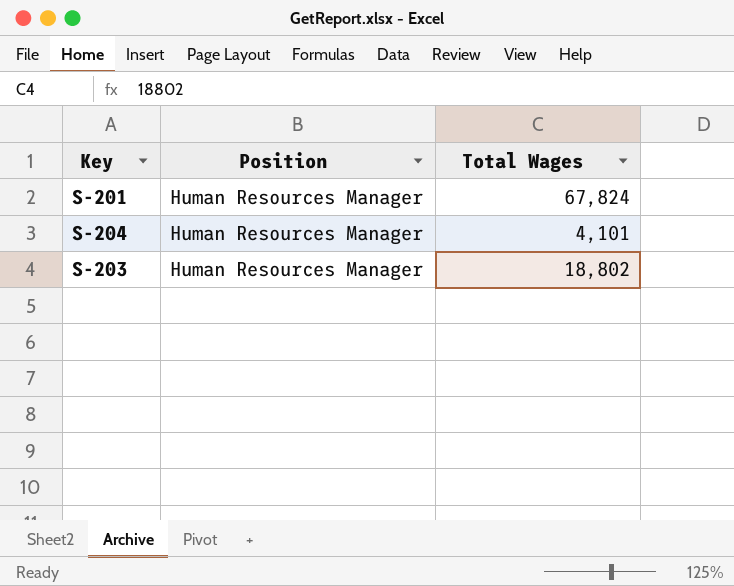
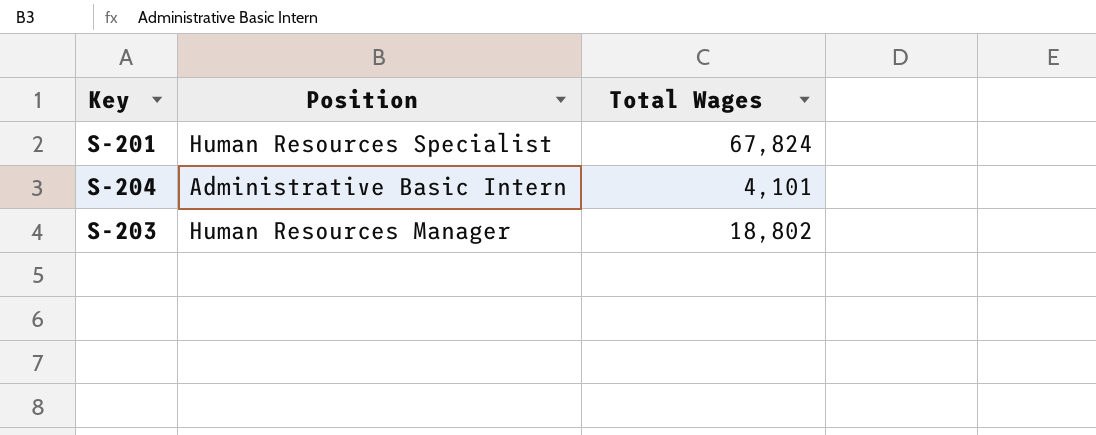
S-201 | Position: Human Resources Manager -> Human Resources Specialist
S-204 | Position: Human Resources Manager -> Administrative Basic Intern

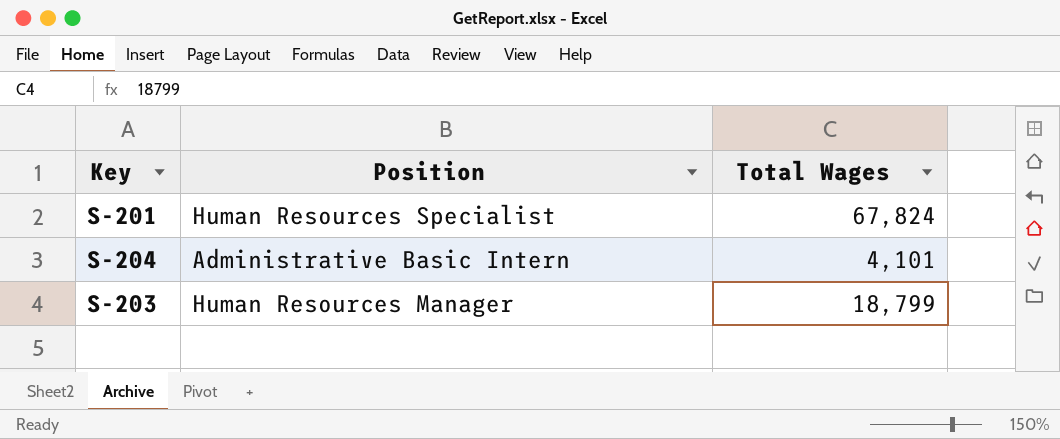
S-203 | Total Wages: 18,802 -> 18,799

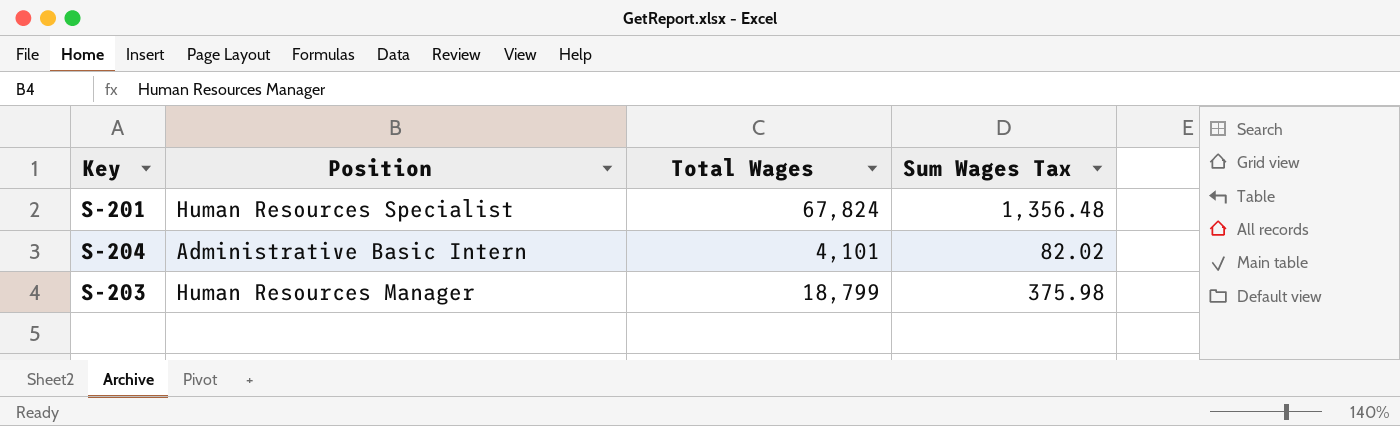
column Sum Wages Tax | formula: none -> [Total Wages] * 0.02

